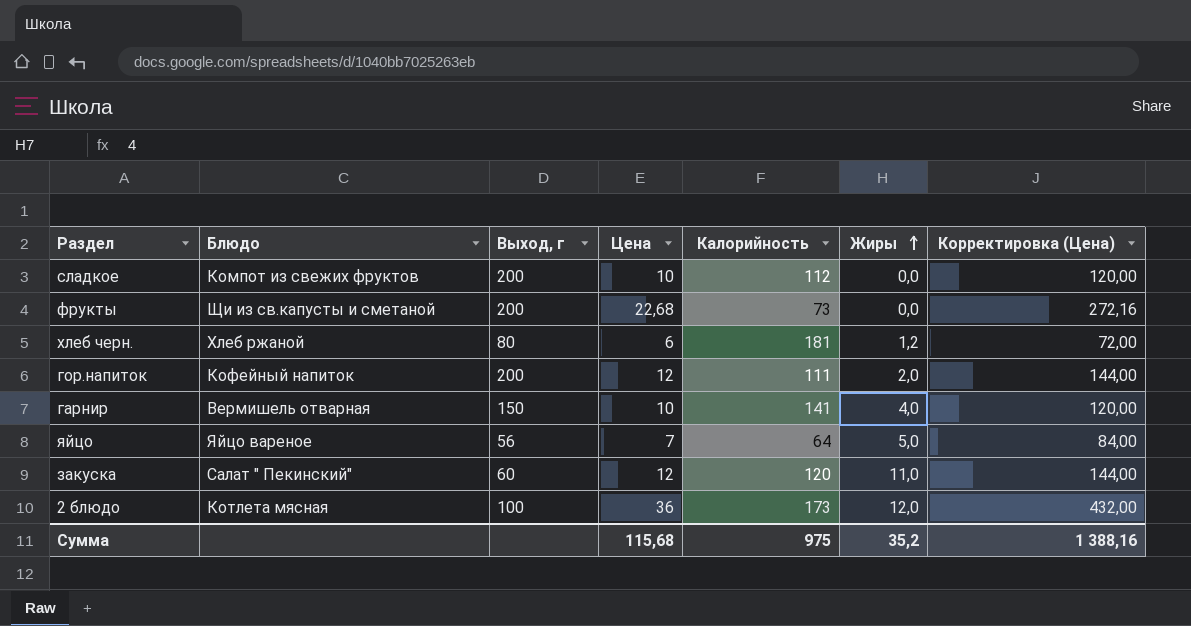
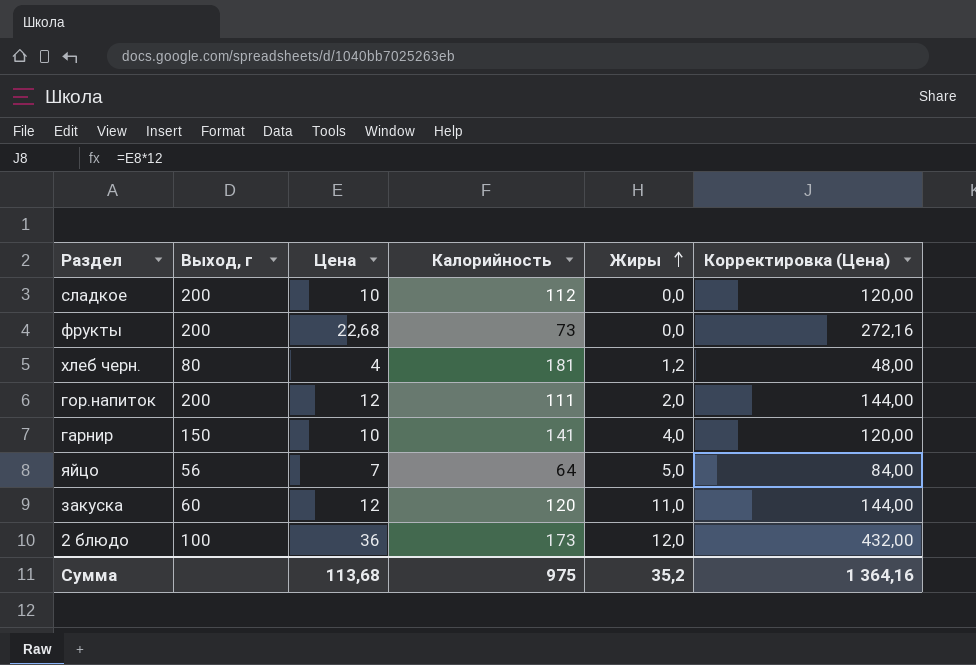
column Блюдо | position: 2 -> none
хлеб черн. | Цена: 6 -> 4
хлеб черн. | Корректировка (Цена): 72,00 -> 48,00
Сумма | Цена: 115,68 -> 113,68
Сумма | Корректировка (Цена): 1 388,16 -> 1 364,16

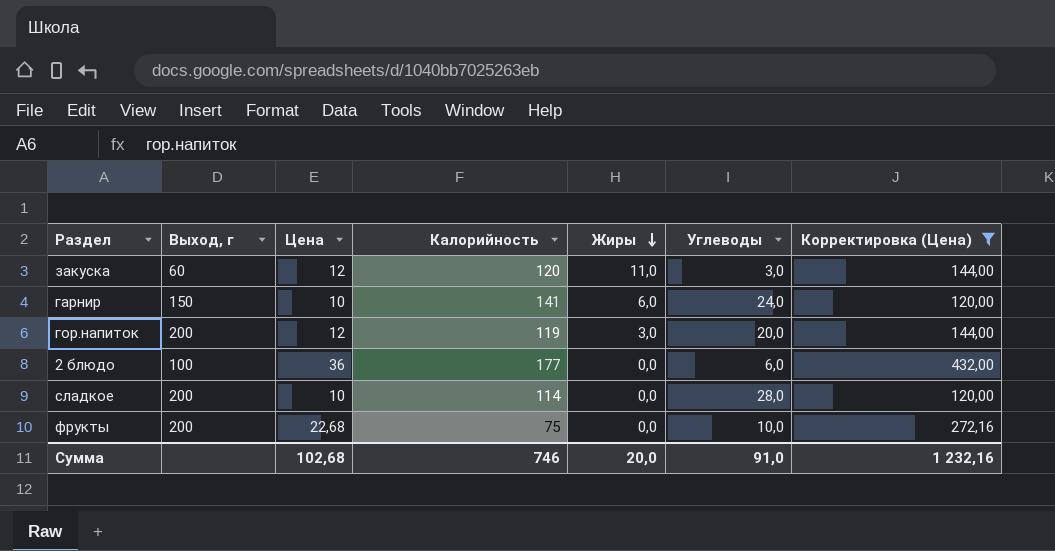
filter: none -> Корректировка (Цена) >= 120,00
row order: Жиры ascending -> Жиры descending
column Углеводы | position: none -> 6
гарнир | Жиры: 4,0 -> 6,0
гор.напиток | Калорийность: 111 -> 119
гор.напиток | Жиры: 2,0 -> 3,0
2 блюдо | Калорийность: 173 -> 177
2 блюдо | Жиры: 12,0 -> 0,0
сладкое | Калорийность: 112 -> 114
фрукты | Калорийность: 73 -> 75
Сумма | Цена: 113,68 -> 102,68
Сумма | Калорийность: 975 -> 746
Сумма | Жиры: 35,2 -> 20,0
Сумма | Корректировка (Цена): 1 364,16 -> 1 232,16

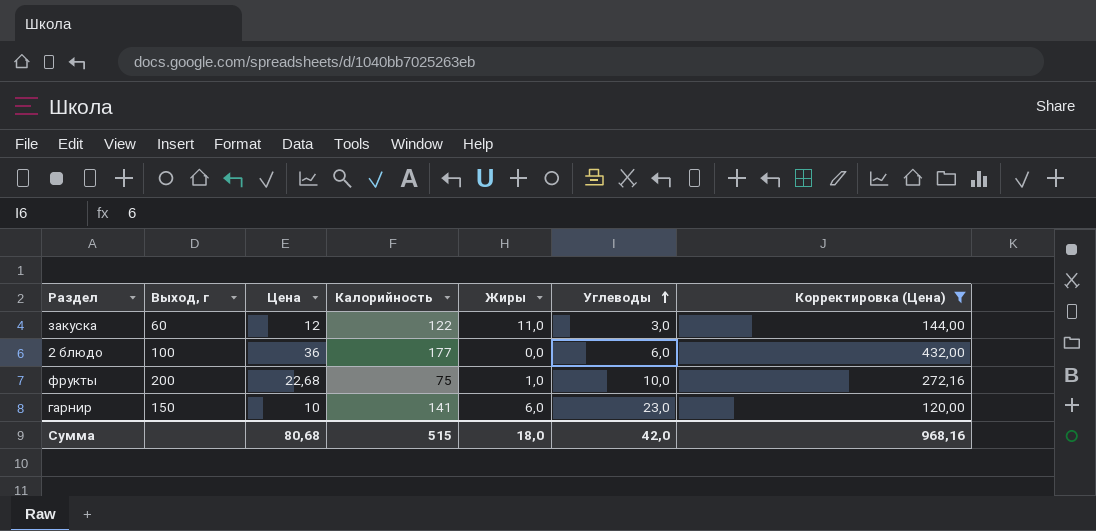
row order: Жиры descending -> Углеводы ascending
row гор.напиток: 200 | 12 | 119 | 3,0 | 20,0 | 144,00 -> none
row сладкое: 200 | 10 | 114 | 0,0 | 28,0 | 120,00 -> none
закуска | Калорийность: 120 -> 122
фрукты | Жиры: 0,0 -> 1,0
гарнир | Углеводы: 24,0 -> 23,0
Сумма | Цена: 102,68 -> 80,68
Сумма | Калорийность: 746 -> 515
Сумма | Жиры: 20,0 -> 18,0
Сумма | Углеводы: 91,0 -> 42,0
Сумма | Корректировка (Цена): 1 232,16 -> 968,16

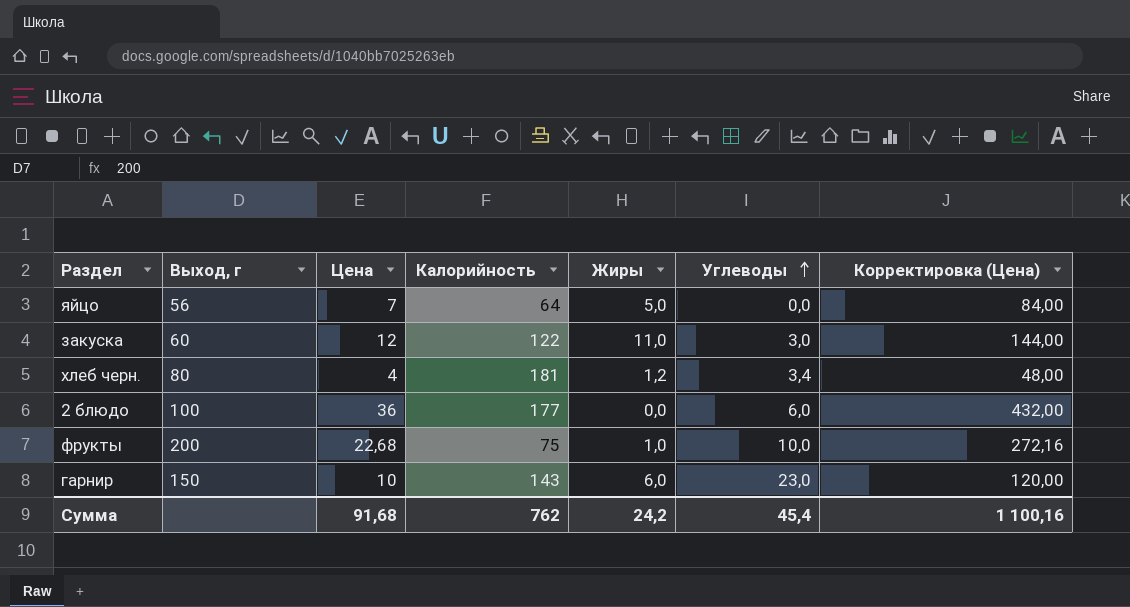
filter: Корректировка (Цена) >= 120,00 -> none
гарнир | Калорийность: 141 -> 143
Сумма | Цена: 80,68 -> 91,68
Сумма | Калорийность: 515 -> 762
Сумма | Жиры: 18,0 -> 24,2
Сумма | Углеводы: 42,0 -> 45,4
Сумма | Корректировка (Цена): 968,16 -> 1 100,16

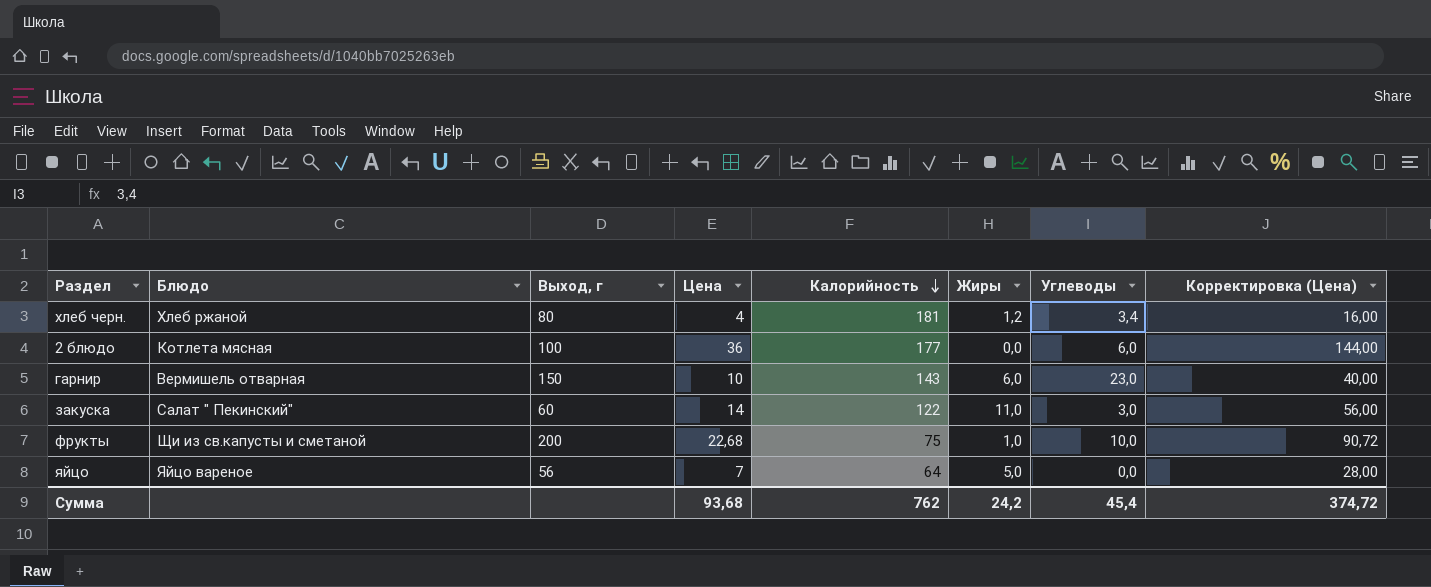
row order: Углеводы ascending -> Калорийность descending
column Блюдо | position: none -> 2
column Корректировка (Цена) | formula: [Цена] * 12 -> [Цена] * 4
закуска | Цена: 12 -> 14
Сумма | Цена: 91,68 -> 93,68
Сумма | Корректировка (Цена): 1 100,16 -> 374,72

